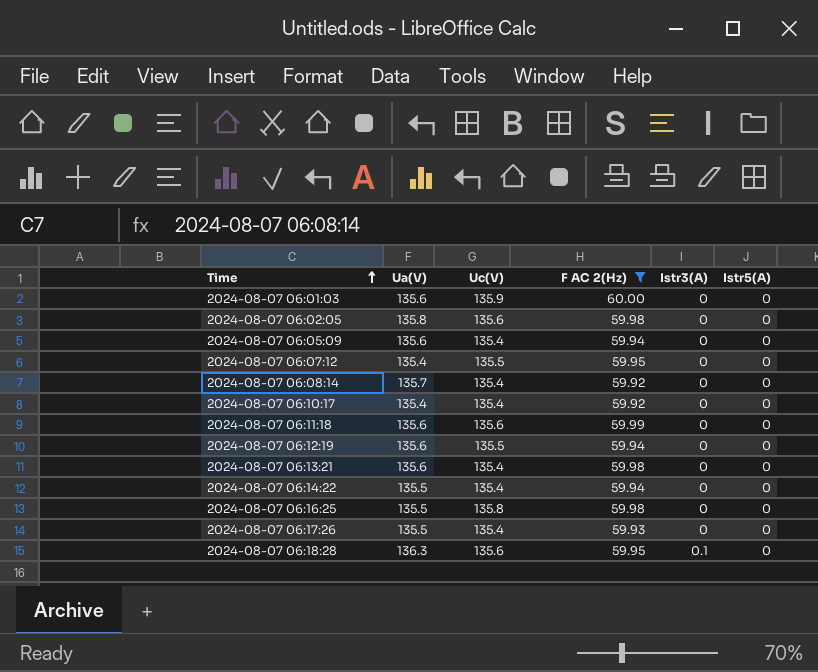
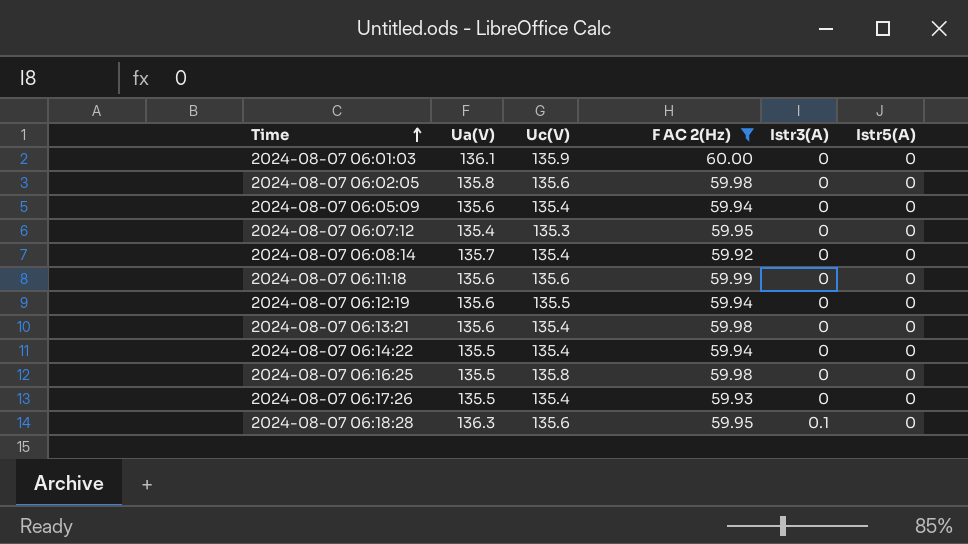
row 2024-08-07 06:10:17: 135.4 | 135.4 | 59.92 | 0 | 0 -> none
2024-08-07 06:01:03 | Ua(V): 135.6 -> 136.1
2024-08-07 06:07:12 | Uc(V): 135.5 -> 135.3

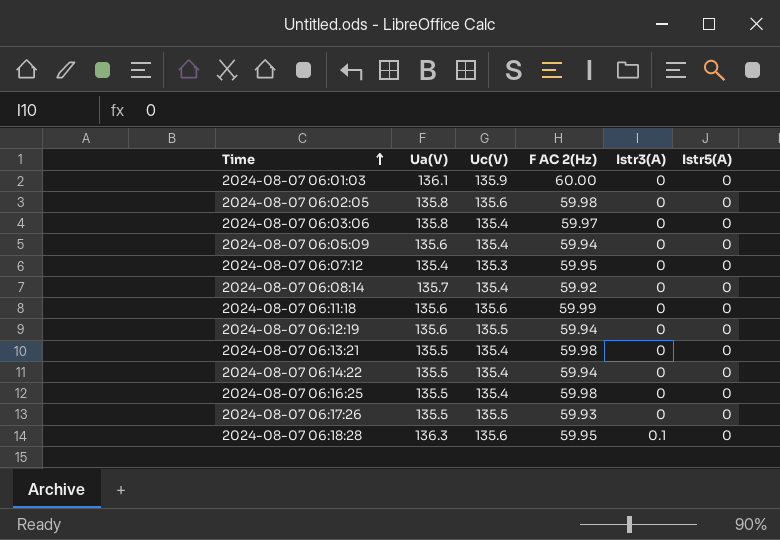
filter: F AC 2(Hz) != 59.97 -> none
2024-08-07 06:13:21 | Ua(V): 135.6 -> 135.5
2024-08-07 06:16:25 | Uc(V): 135.8 -> 135.4
2024-08-07 06:17:26 | Uc(V): 135.4 -> 135.5

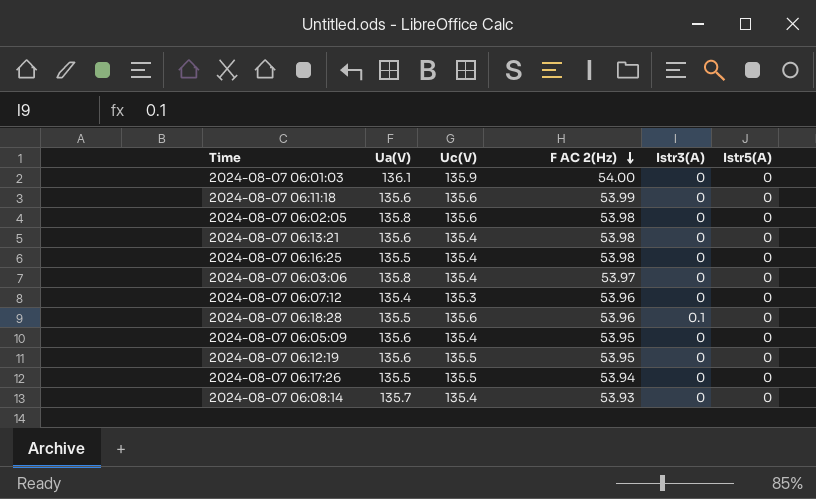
row order: Time ascending -> F AC 2(Hz) descending
row 2024-08-07 06:14:22: 135.5 | 135.4 | 59.94 | 0 | 0 -> none
2024-08-07 06:01:03 | F AC 2(Hz): 60.00 -> 54.00
2024-08-07 06:11:18 | F AC 2(Hz): 59.99 -> 53.99
2024-08-07 06:02:05 | F AC 2(Hz): 59.98 -> 53.98
2024-08-07 06:13:21 | Ua(V): 135.5 -> 135.6
2024-08-07 06:13:21 | F AC 2(Hz): 59.98 -> 53.98
2024-08-07 06:16:25 | F AC 2(Hz): 59.98 -> 53.98
2024-08-07 06:03:06 | F AC 2(Hz): 59.97 -> 53.97
2024-08-07 06:07:12 | F AC 2(Hz): 59.95 -> 53.96
2024-08-07 06:18:28 | Ua(V): 136.3 -> 135.5
2024-08-07 06:18:28 | F AC 2(Hz): 59.95 -> 53.96
2024-08-07 06:05:09 | F AC 2(Hz): 59.94 -> 53.95
2024-08-07 06:12:19 | F AC 2(Hz): 59.94 -> 53.95
2024-08-07 06:17:26 | F AC 2(Hz): 59.93 -> 53.94
2024-08-07 06:08:14 | F AC 2(Hz): 59.92 -> 53.93

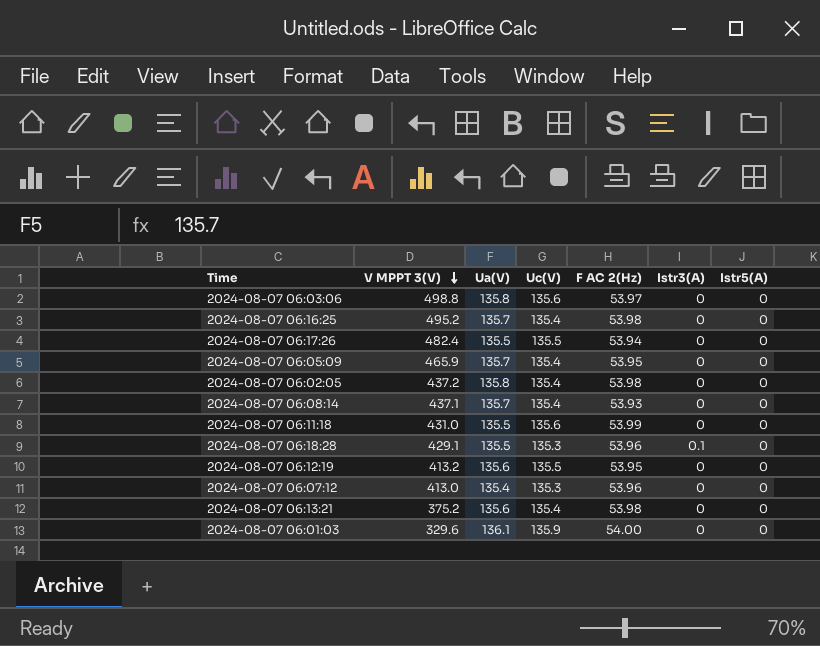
row order: F AC 2(Hz) descending -> V MPPT 3(V) descending
column V MPPT 3(V) | position: none -> 2
2024-08-07 06:03:06 | Uc(V): 135.4 -> 135.6
2024-08-07 06:16:25 | Ua(V): 135.5 -> 135.7
2024-08-07 06:05:09 | Ua(V): 135.6 -> 135.7
2024-08-07 06:02:05 | Uc(V): 135.6 -> 135.4
2024-08-07 06:11:18 | Ua(V): 135.6 -> 135.5
2024-08-07 06:18:28 | Uc(V): 135.6 -> 135.3

